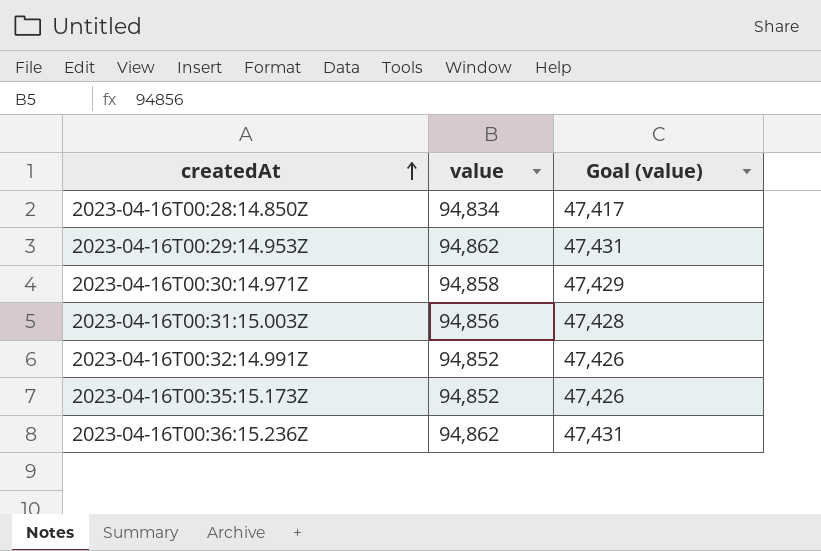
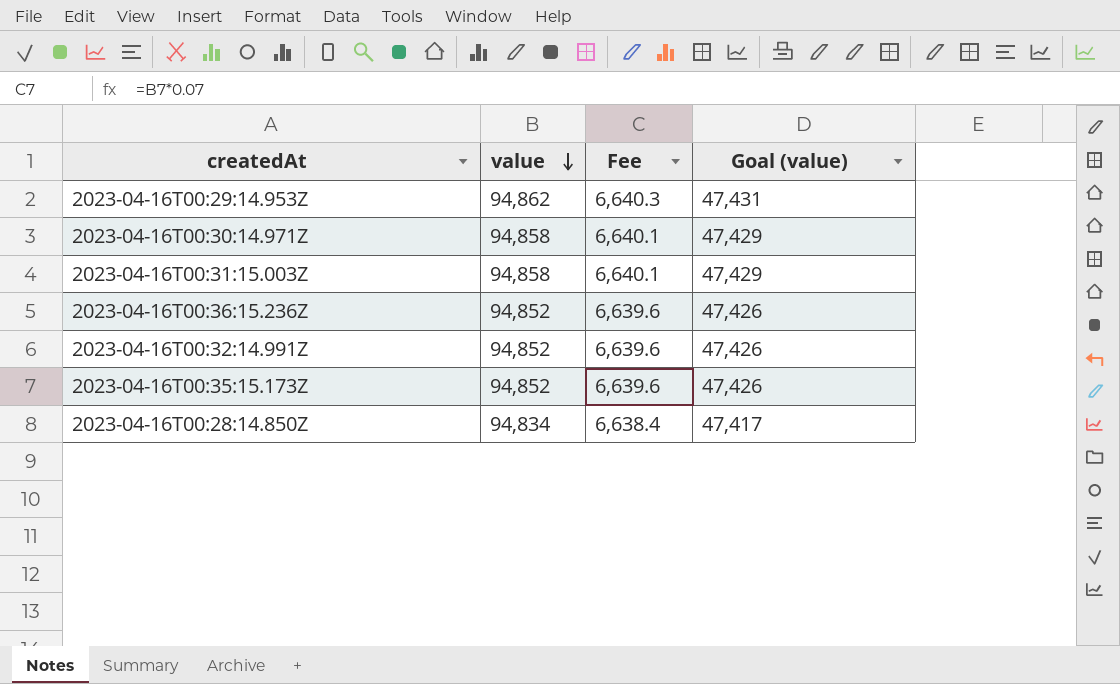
row order: createdAt ascending -> value descending
column Fee | formula: none -> [value] * 0.07
2023-04-16T00:31:15.003Z | value: 94,856 -> 94,858
2023-04-16T00:31:15.003Z | Goal (value): 47,428 -> 47,429
2023-04-16T00:36:15.236Z | value: 94,862 -> 94,852
2023-04-16T00:36:15.236Z | Goal (value): 47,431 -> 47,426

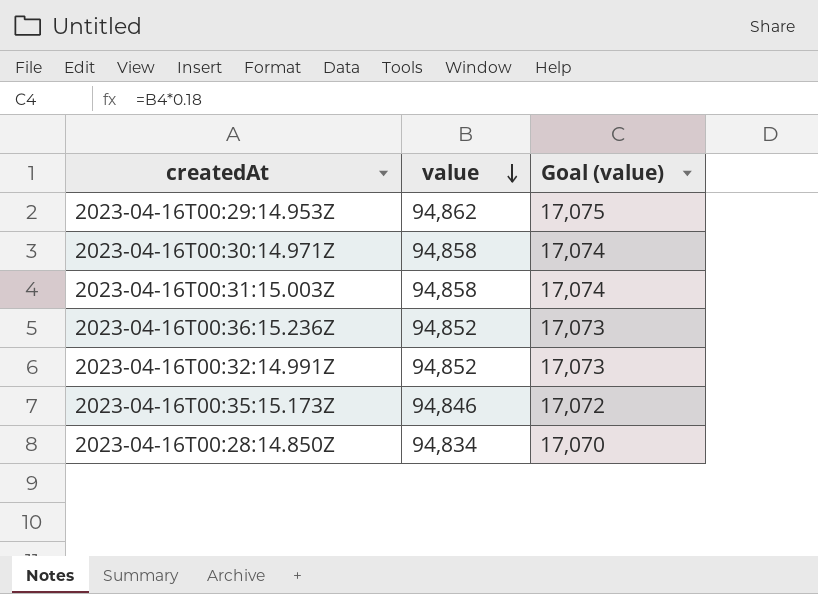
column Fee | formula: [value] * 0.07 -> none
column Goal (value) | formula: [value] * 0.5 -> [value] * 0.18
2023-04-16T00:35:15.173Z | value: 94,852 -> 94,846

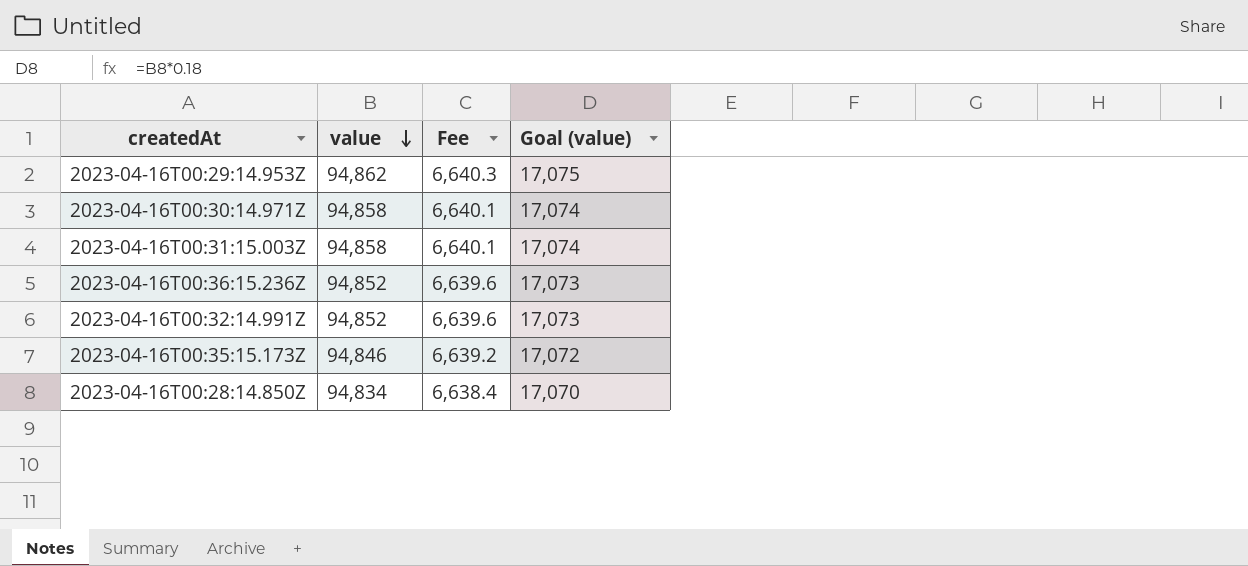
column Fee | formula: none -> [value] * 0.07

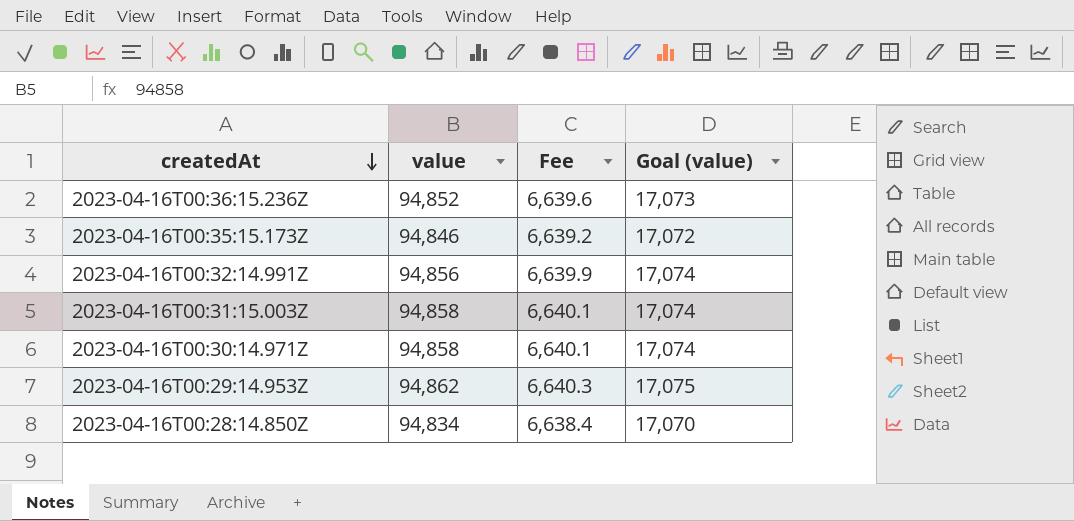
row order: value descending -> createdAt descending
2023-04-16T00:32:14.991Z | value: 94,852 -> 94,856
2023-04-16T00:32:14.991Z | Fee: 6,639.6 -> 6,639.9
2023-04-16T00:32:14.991Z | Goal (value): 17,073 -> 17,074

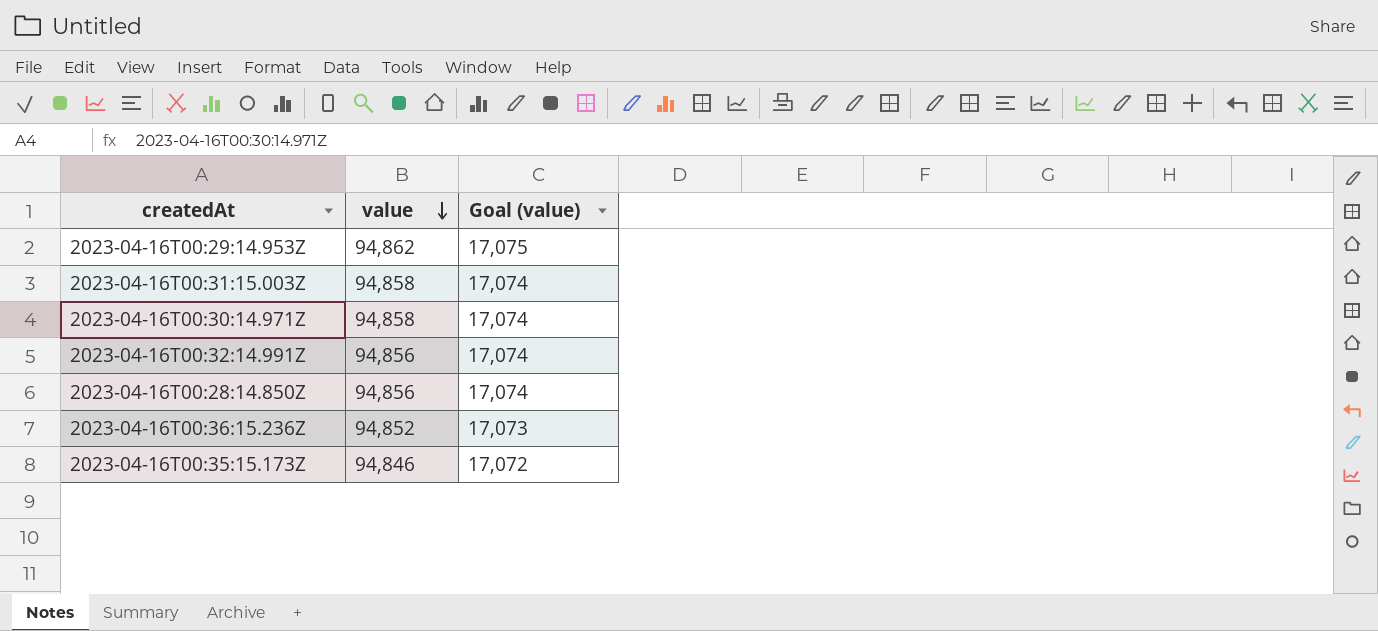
row order: createdAt descending -> value descending
column Fee | formula: [value] * 0.07 -> none
2023-04-16T00:28:14.850Z | value: 94,834 -> 94,856
2023-04-16T00:28:14.850Z | Goal (value): 17,070 -> 17,074

